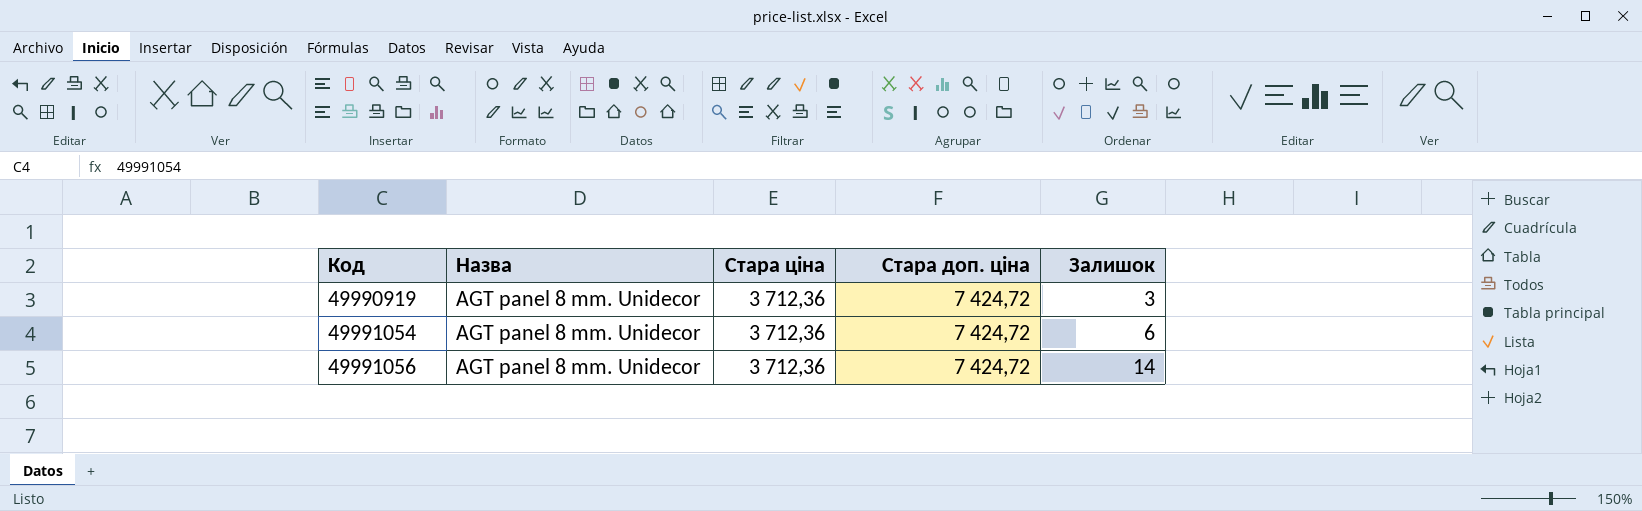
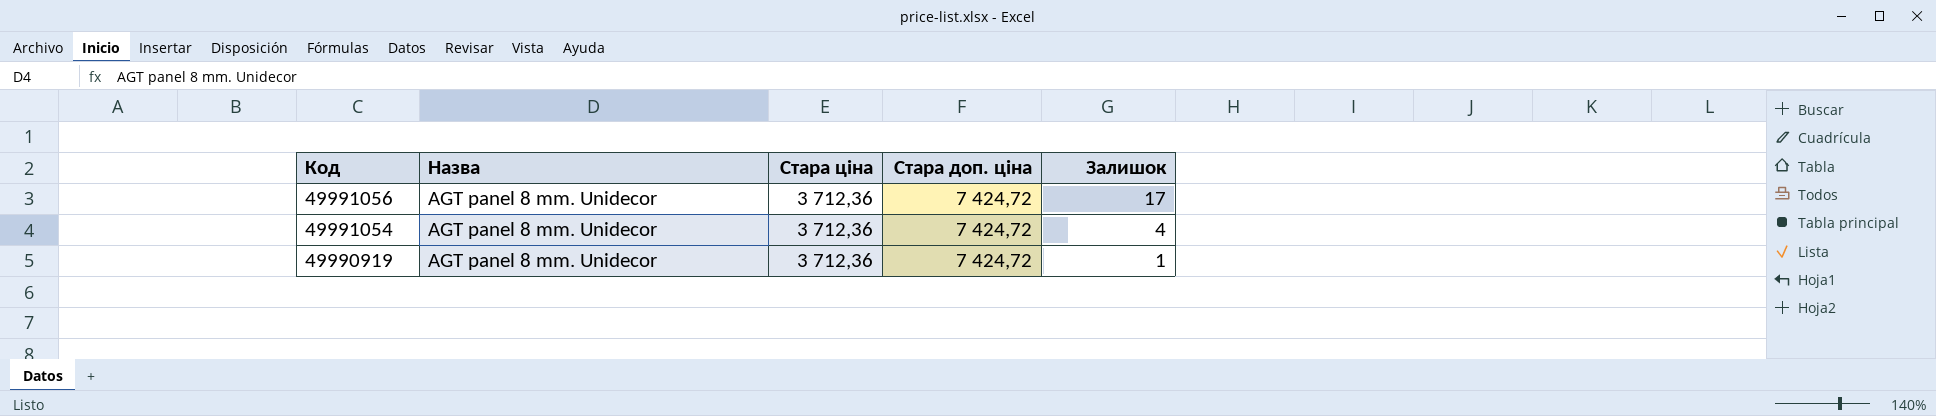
row order: Код ascending -> Код descending
49991056 | Залишок: 14 -> 17
49991054 | Залишок: 6 -> 4
49990919 | Залишок: 3 -> 1

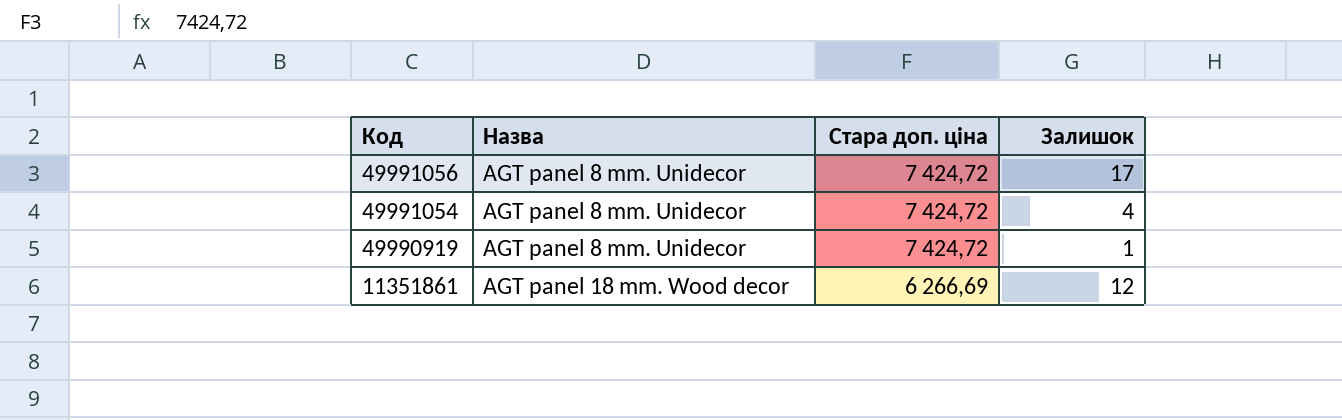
column Стара ціна | position: 3 -> none
row 11351861: none -> AGT panel 18 mm. Wood decor | 6 266,69 | 12

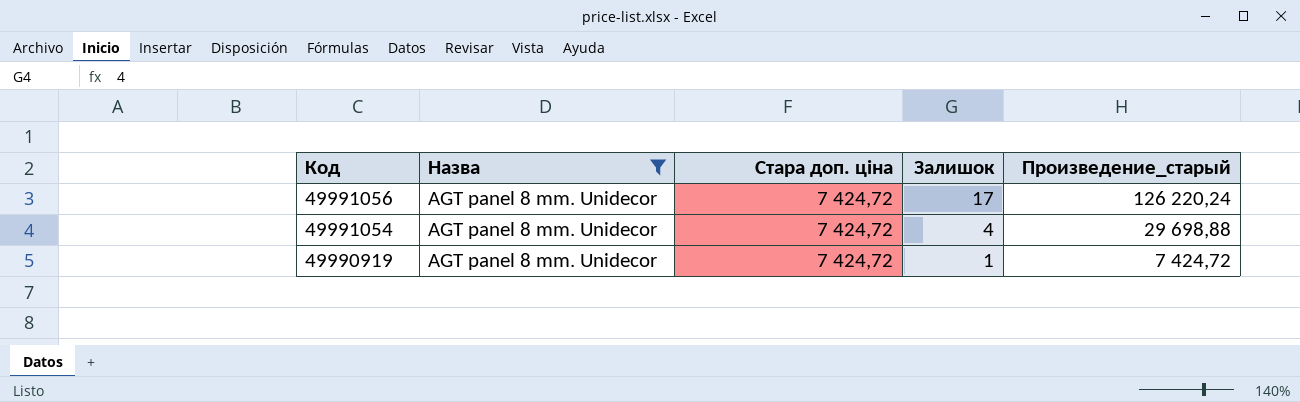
filter: none -> Назва = AGT panel 8 mm. Unidecor
column Произведение_старый | formula: none -> [Стара доп. ціна] * [Залишок]

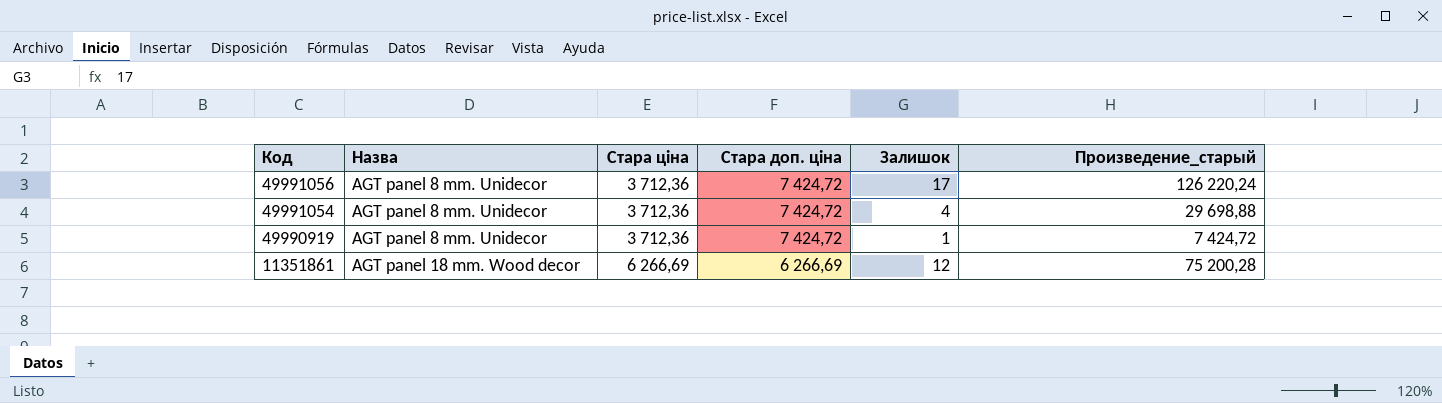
filter: Назва = AGT panel 8 mm. Unidecor -> none
column Стара ціна | position: none -> 3

